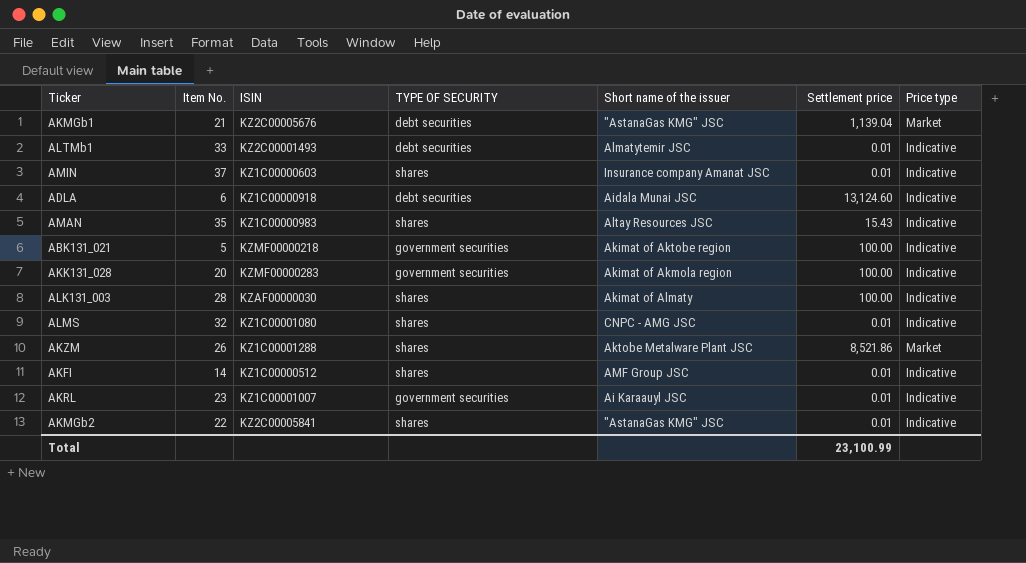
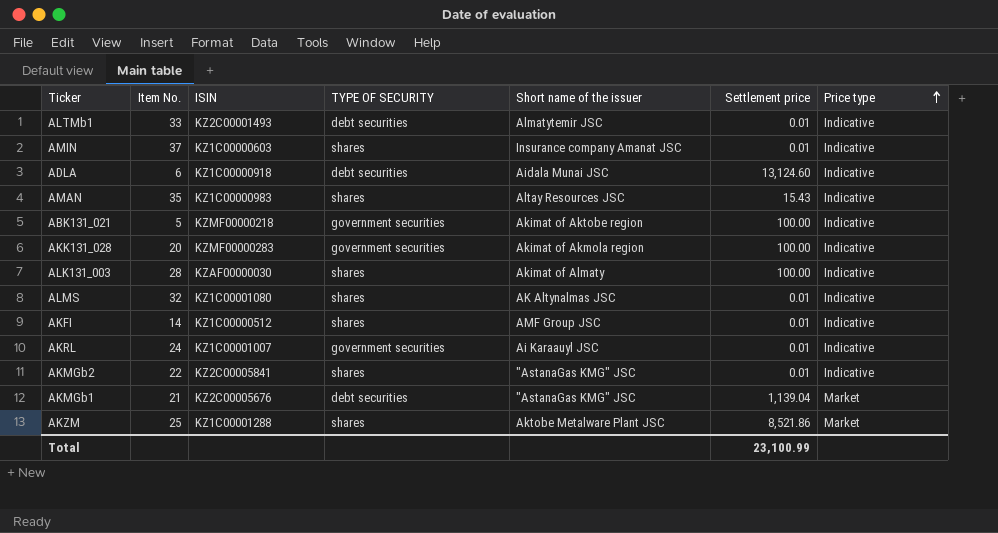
row order: none -> Price type ascending
ALMS | Short name of the issuer: CNPC - AMG JSC -> AK Altynalmas JSC
AKRL | Item No.: 23 -> 24
AKZM | Item No.: 26 -> 25

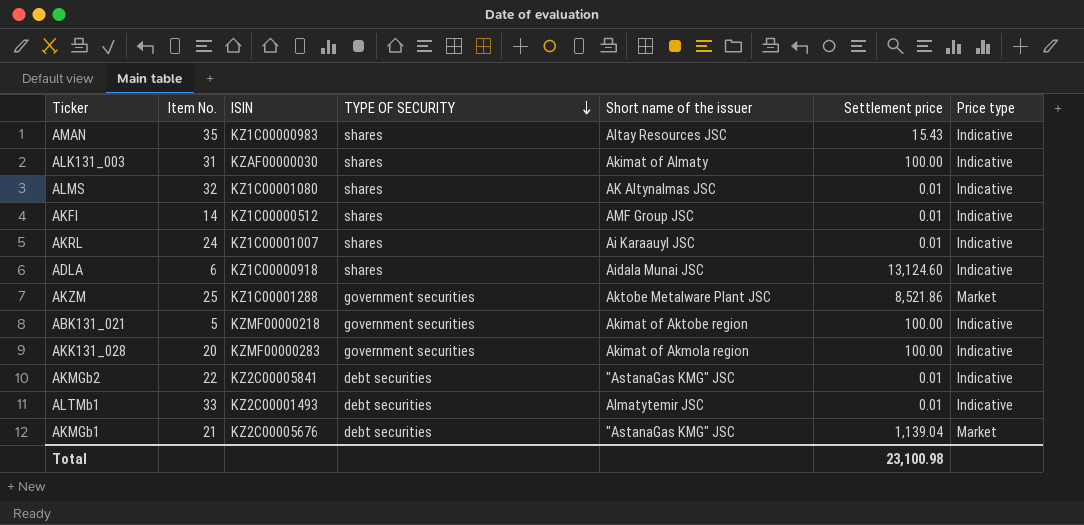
row order: Price type ascending -> TYPE OF SECURITY descending
row AMIN: 37 | KZ1C00000603 | shares | Insurance company Amanat JSC | 0.01 | Indicative -> none
ALK131_003 | Item No.: 28 -> 31
AKRL | TYPE OF SECURITY: government securities -> shares
ADLA | TYPE OF SECURITY: debt securities -> shares
AKZM | TYPE OF SECURITY: shares -> government securities
AKMGb2 | TYPE OF SECURITY: shares -> debt securities
Total | Settlement price: 23,100.99 -> 23,100.98

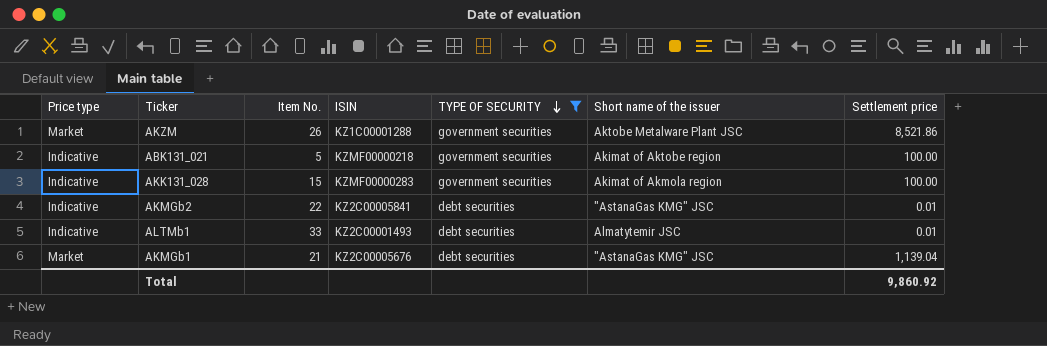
filter: none -> TYPE OF SECURITY != shares
column Price type | position: 7 -> 1
AKZM | Item No.: 25 -> 26
AKK131_028 | Item No.: 20 -> 15
Total | Settlement price: 23,100.98 -> 9,860.92

